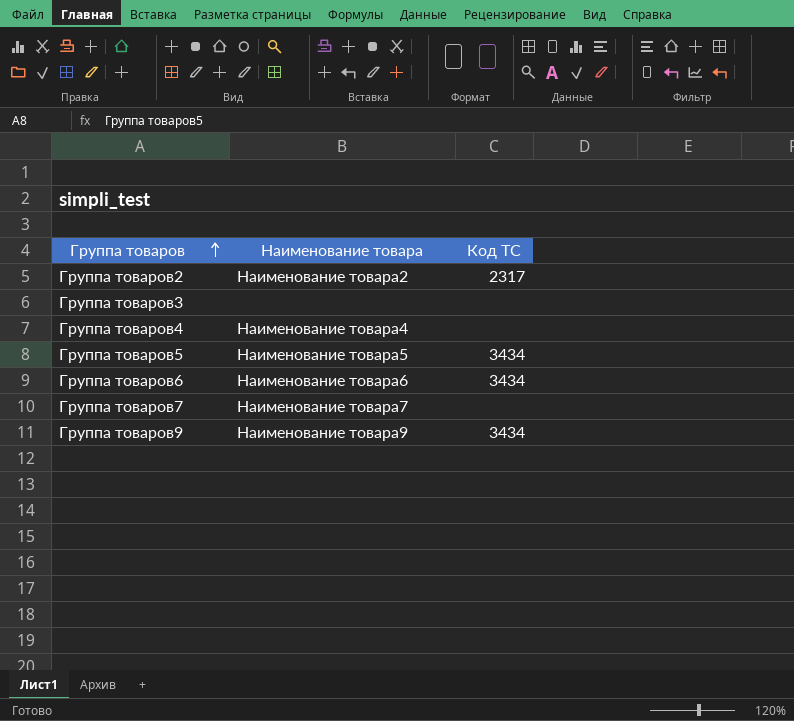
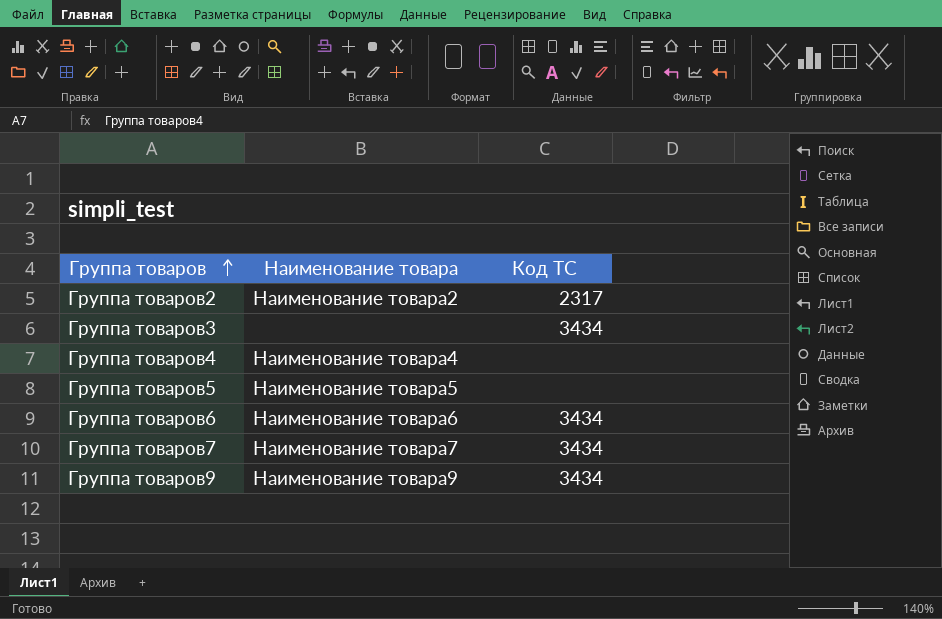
Группа товаров3 | Код ТС: none -> 3434
Группа товаров5 | Код ТС: 3434 -> none
Группа товаров7 | Код ТС: none -> 3434

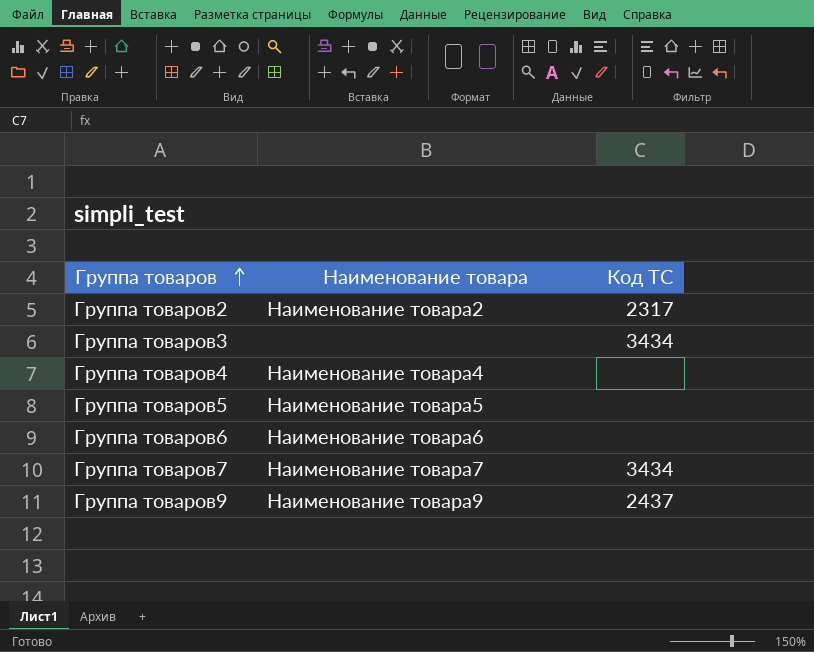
Группа товаров6 | Код ТС: 3434 -> none
Группа товаров9 | Код ТС: 3434 -> 2437

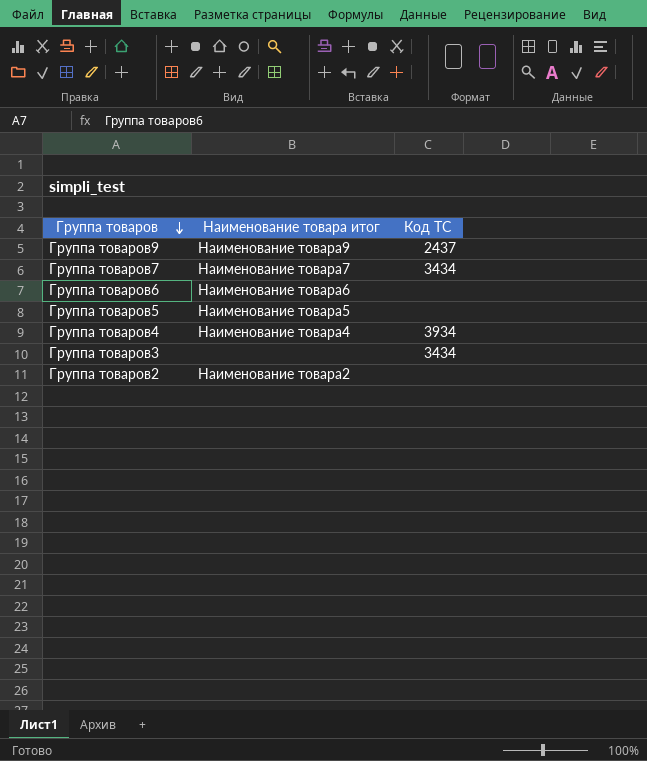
row order: Группа товаров ascending -> Группа товаров descending
column name: Наименование товара -> Наименование товара итог
Группа товаров4 | Код ТС: none -> 3934
Группа товаров2 | Код ТС: 2317 -> none

